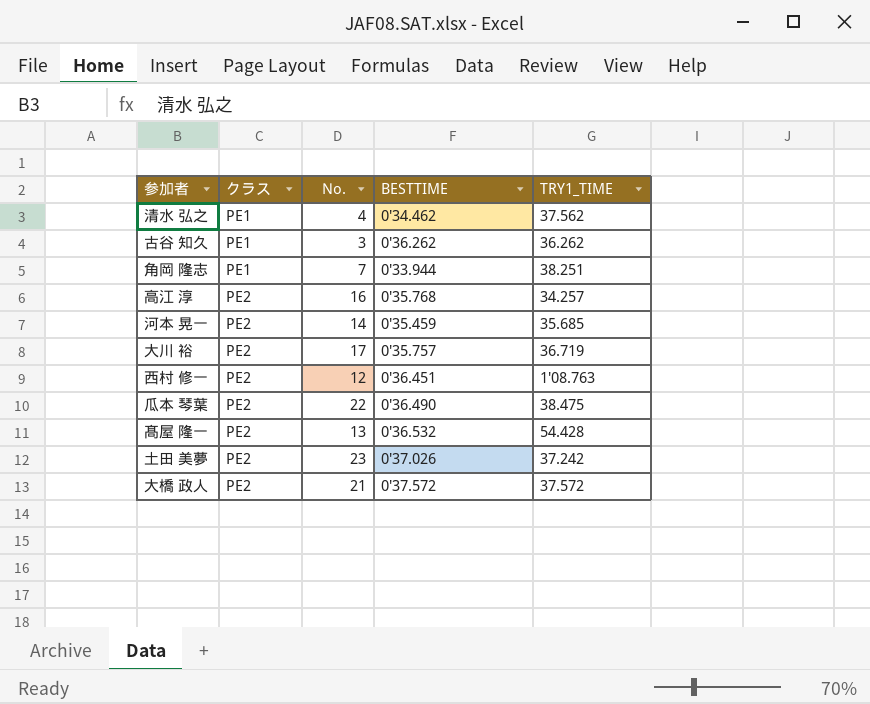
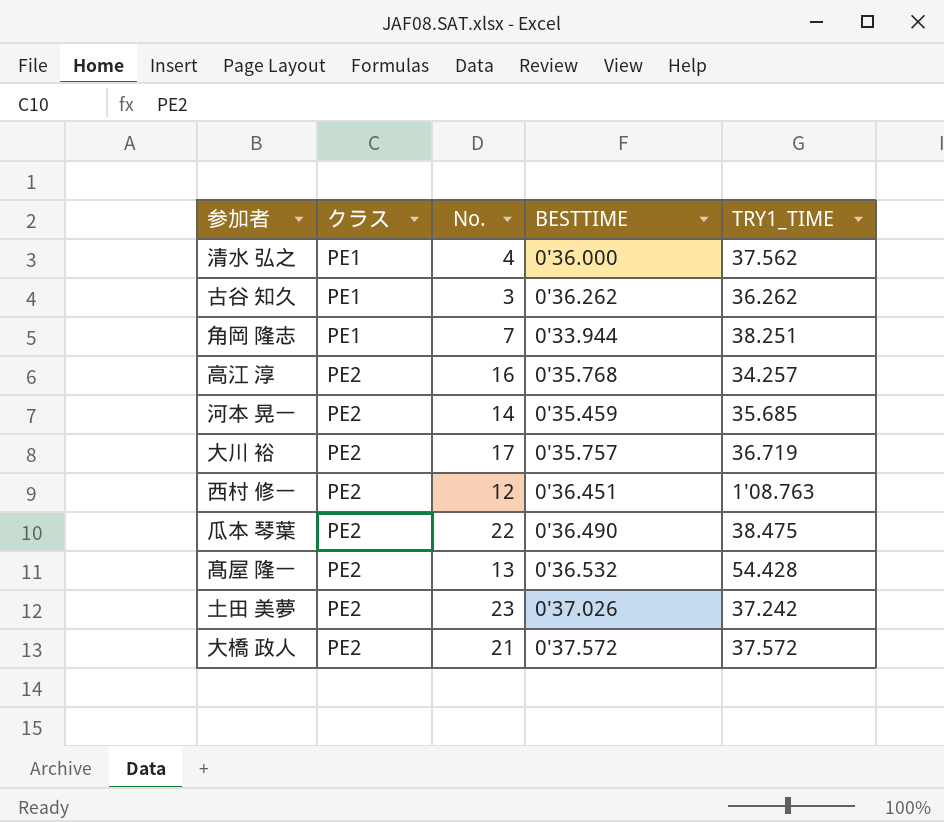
清水 弘之 | BESTTIME: 0'34.462 -> 0'36.000

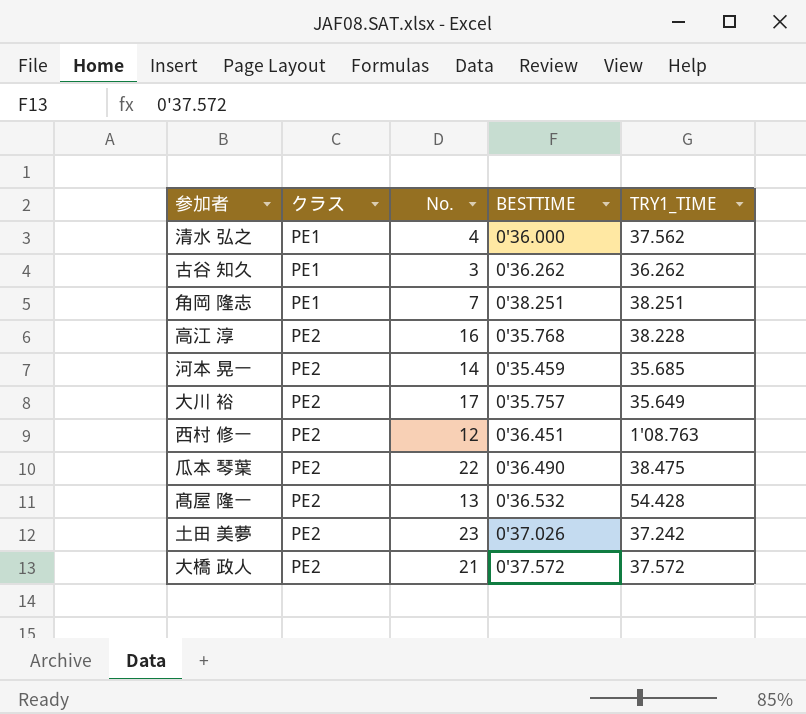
角岡 隆志 | BESTTIME: 0'33.944 -> 0'38.251
高江 淳 | TRY1_TIME: 34.257 -> 38.228
大川 裕 | TRY1_TIME: 36.719 -> 35.649

